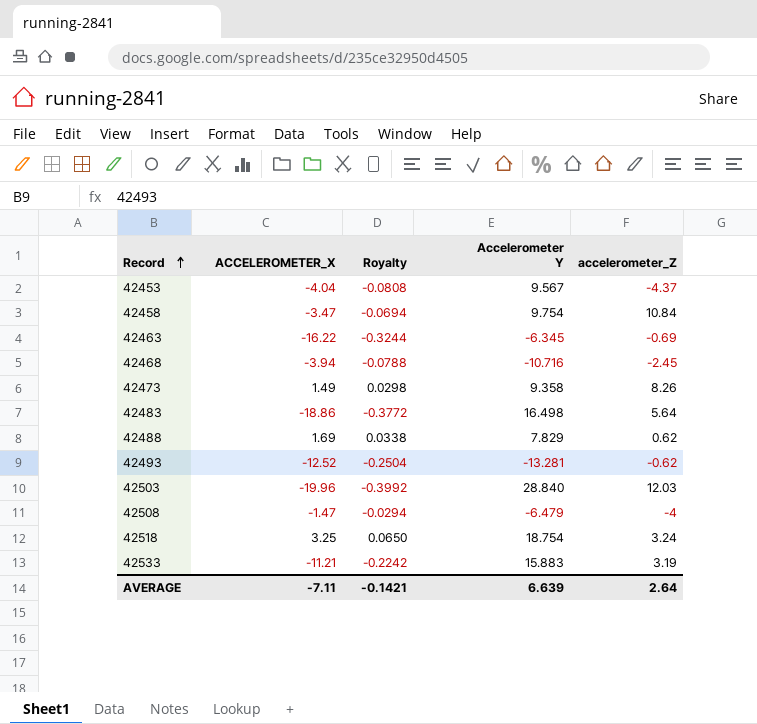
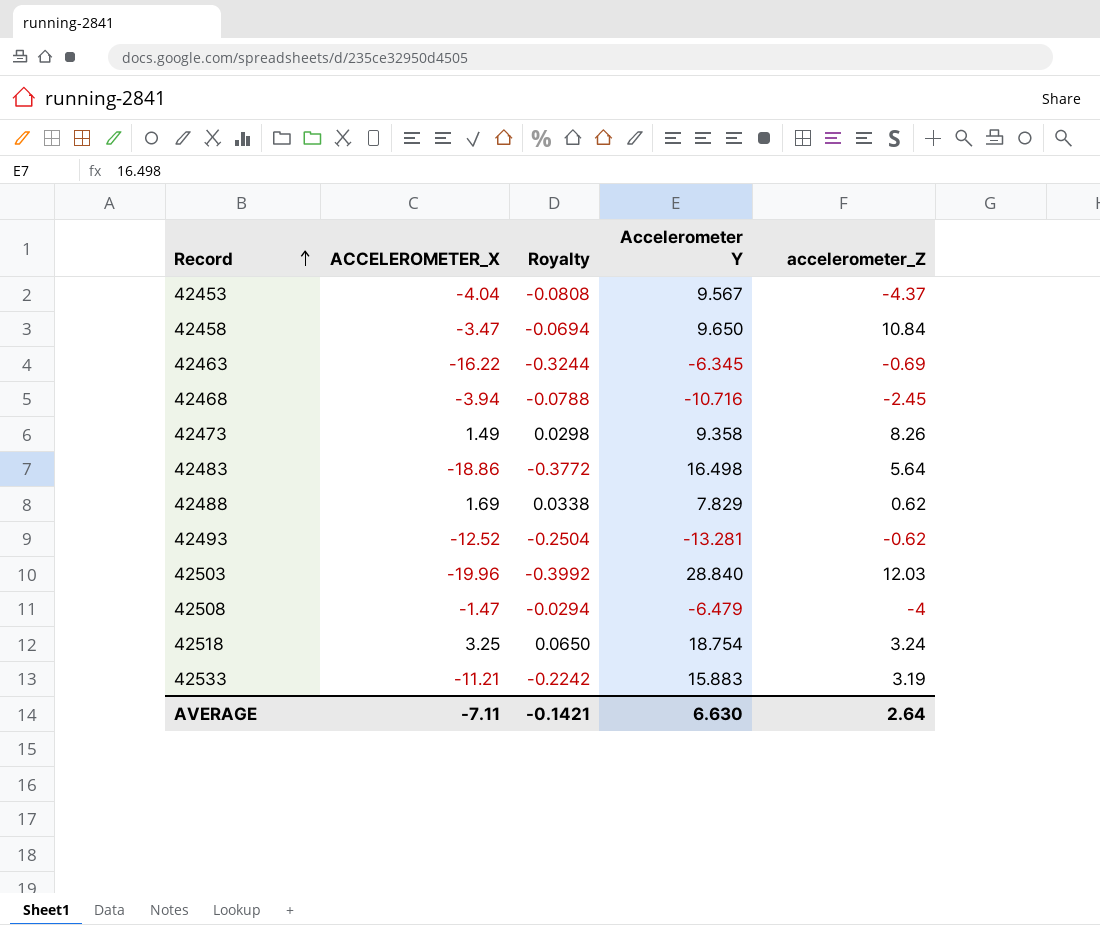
42458 | Accelerometer Y: 9.754 -> 9.650
AVERAGE | Accelerometer Y: 6.639 -> 6.630

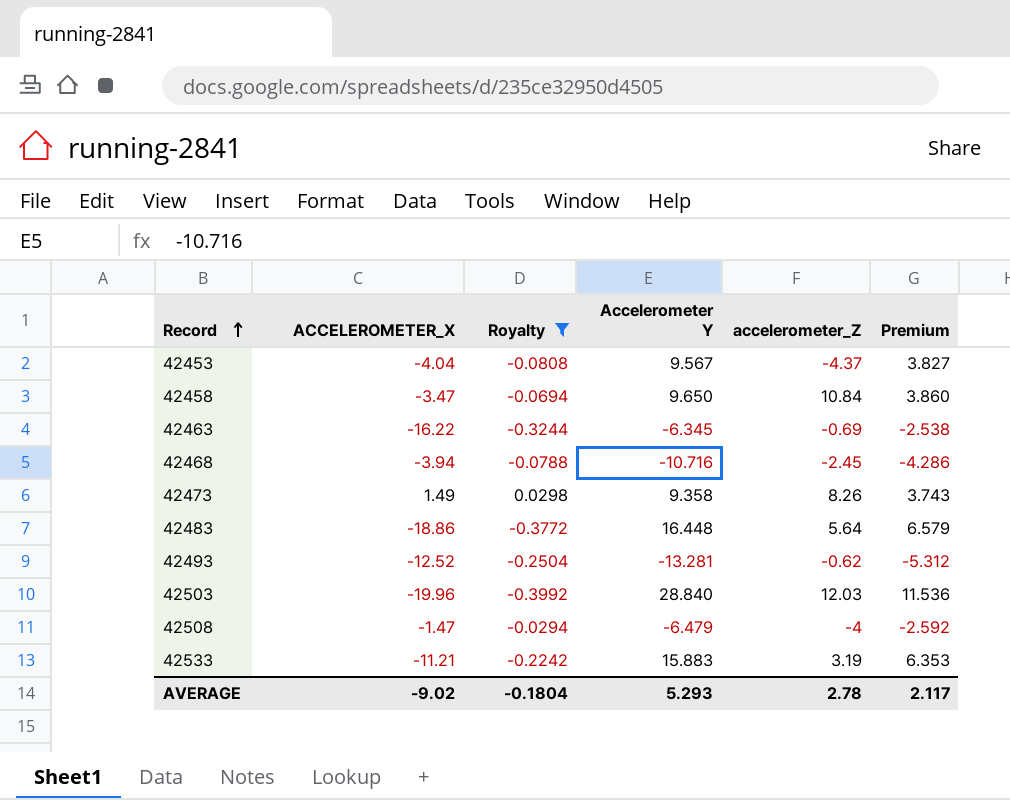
filter: none -> Royalty <= 0.0298
column Premium | formula: none -> [Accelerometer Y] * 0.4
42483 | Accelerometer Y: 16.498 -> 16.448
AVERAGE | ACCELEROMETER_X: -7.11 -> -9.02
AVERAGE | Royalty: -0.1421 -> -0.1804
AVERAGE | Accelerometer Y: 6.630 -> 5.293
AVERAGE | accelerometer_Z: 2.64 -> 2.78

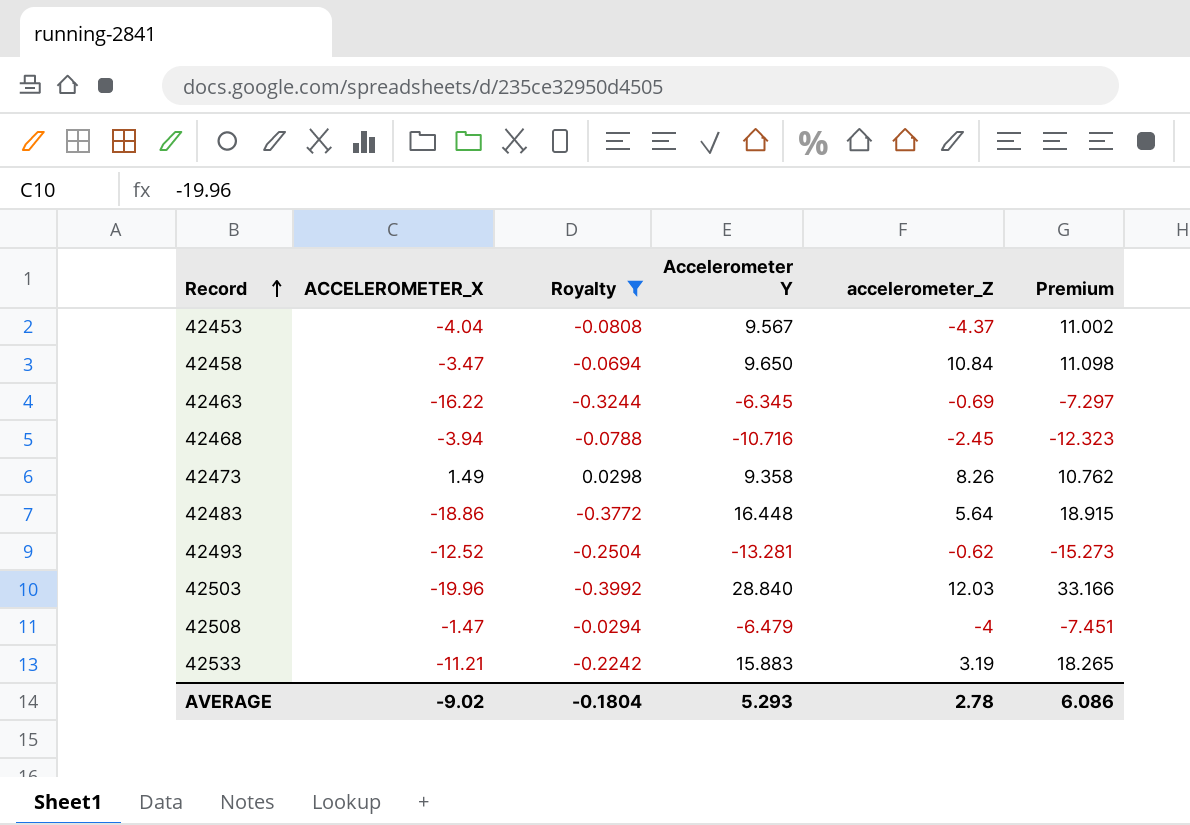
column Premium | formula: [Accelerometer Y] * 0.4 -> [Accelerometer Y] * 1.15
AVERAGE | Premium: 2.117 -> 6.086

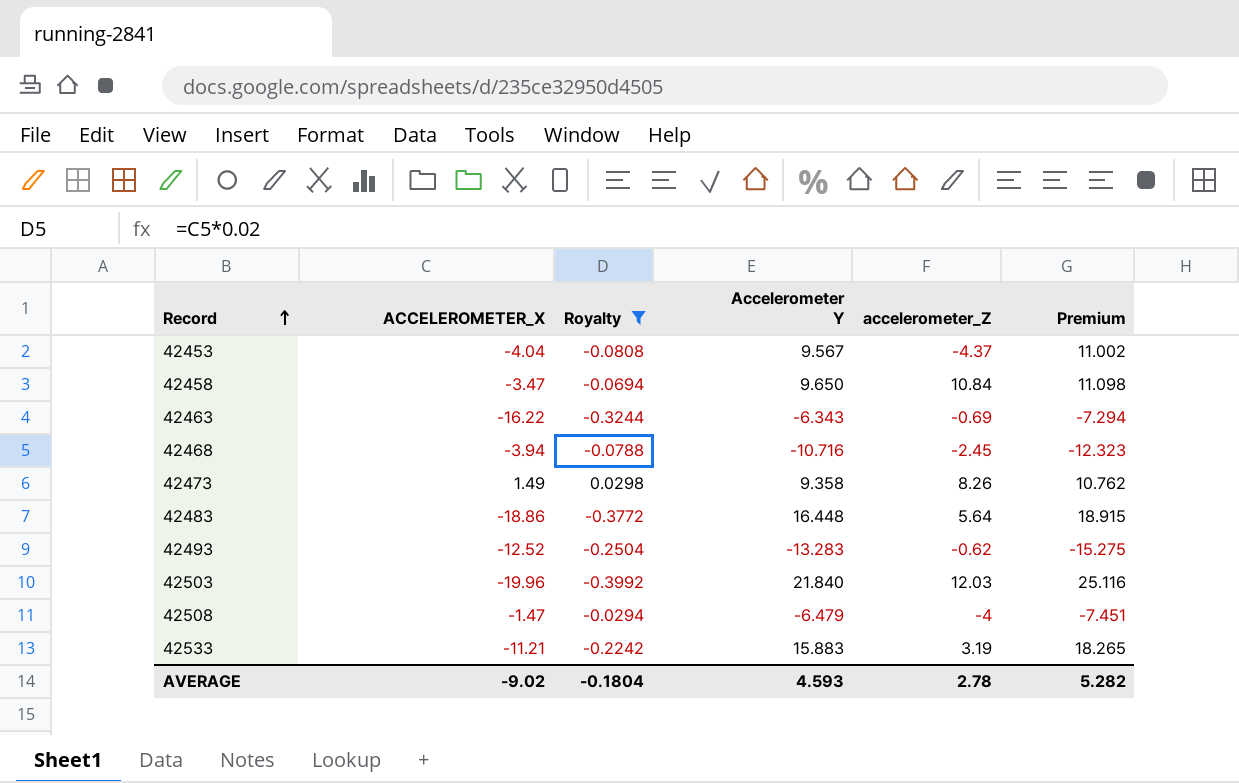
42463 | Accelerometer Y: -6.345 -> -6.343
42463 | Premium: -7.297 -> -7.294
42493 | Accelerometer Y: -13.281 -> -13.283
42493 | Premium: -15.273 -> -15.275
42503 | Accelerometer Y: 28.840 -> 21.840
42503 | Premium: 33.166 -> 25.116
AVERAGE | Accelerometer Y: 5.293 -> 4.593
AVERAGE | Premium: 6.086 -> 5.282

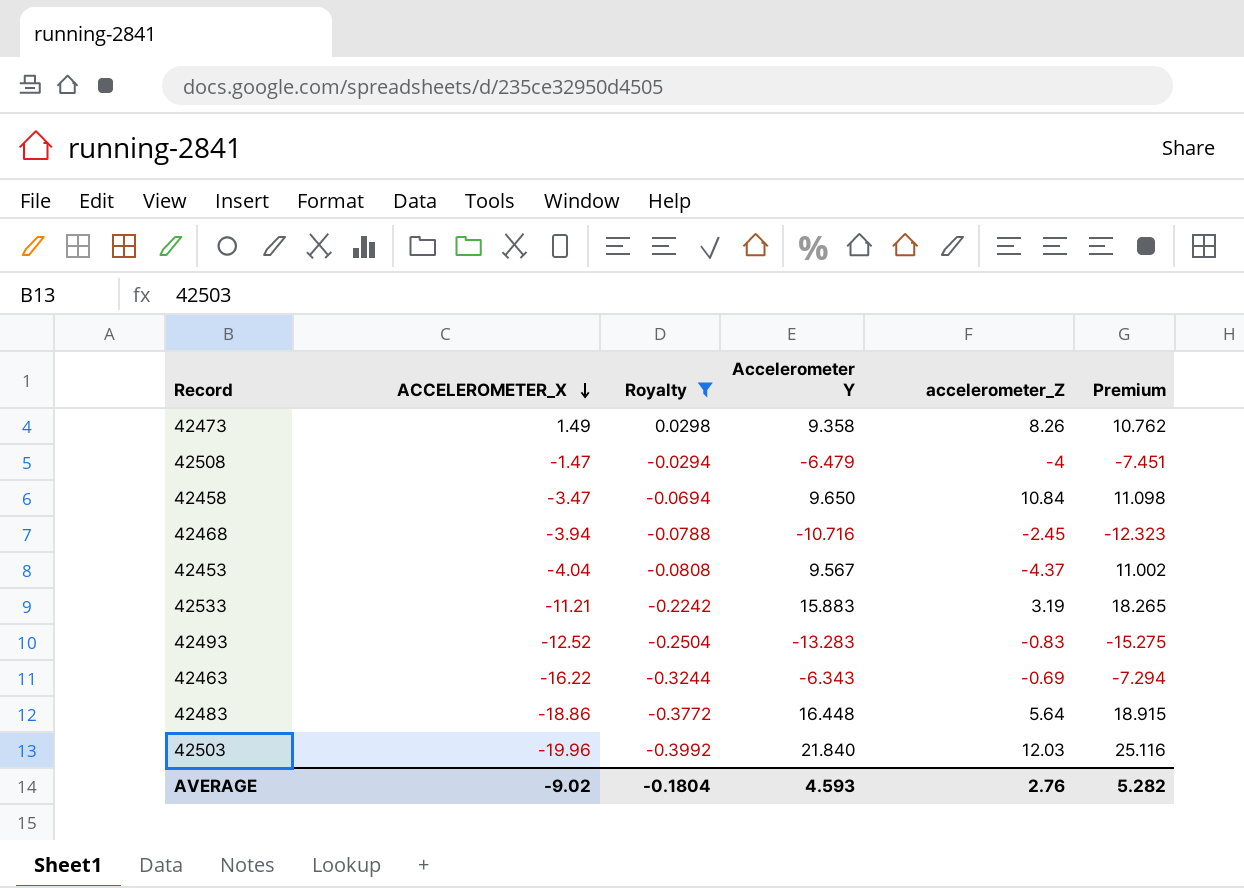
row order: Record ascending -> ACCELEROMETER_X descending
42493 | accelerometer_Z: -0.62 -> -0.83
AVERAGE | accelerometer_Z: 2.78 -> 2.76

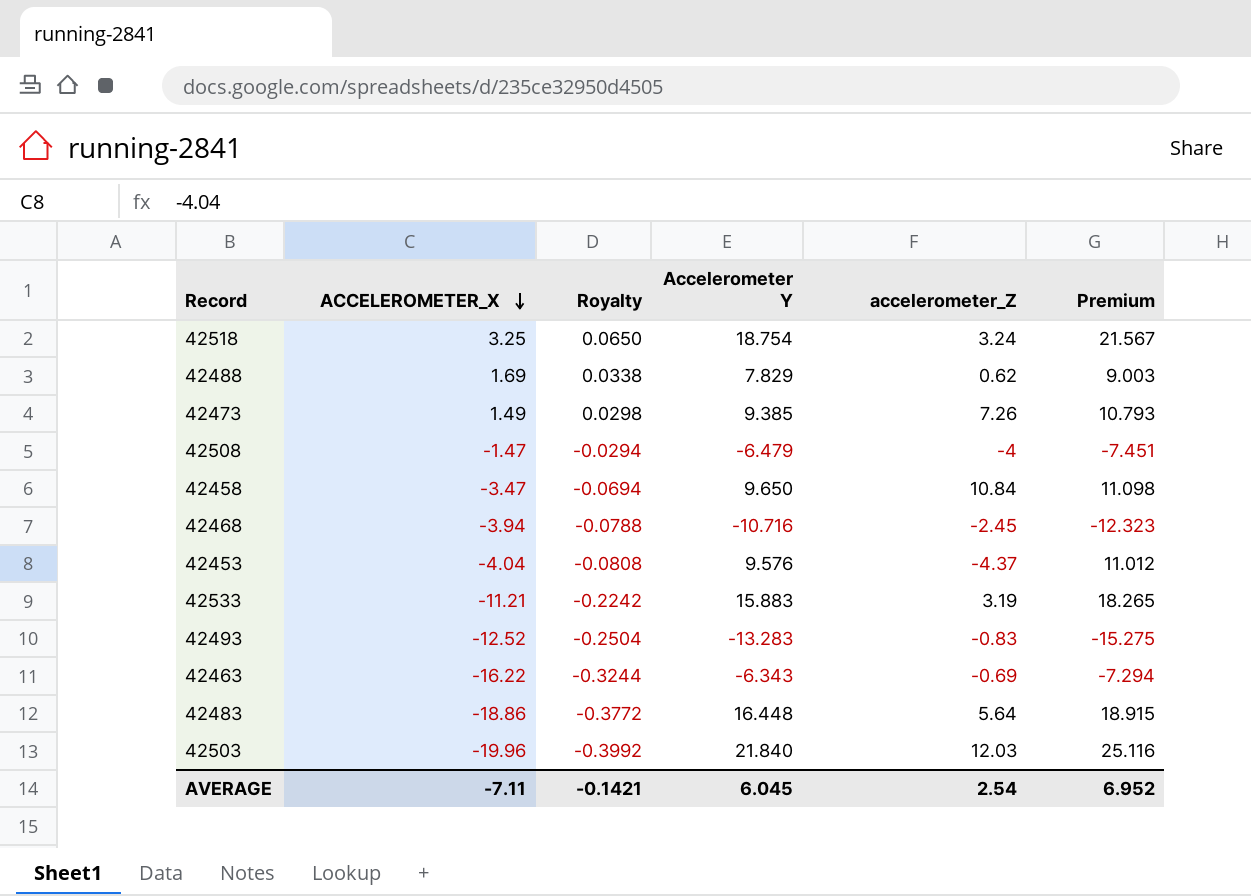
filter: Royalty <= 0.0298 -> none
42473 | Accelerometer Y: 9.358 -> 9.385
42473 | accelerometer_Z: 8.26 -> 7.26
42473 | Premium: 10.762 -> 10.793
42453 | Accelerometer Y: 9.567 -> 9.576
42453 | Premium: 11.002 -> 11.012
AVERAGE | ACCELEROMETER_X: -9.02 -> -7.11
AVERAGE | Royalty: -0.1804 -> -0.1421
AVERAGE | Accelerometer Y: 4.593 -> 6.045
AVERAGE | accelerometer_Z: 2.76 -> 2.54
AVERAGE | Premium: 5.282 -> 6.952

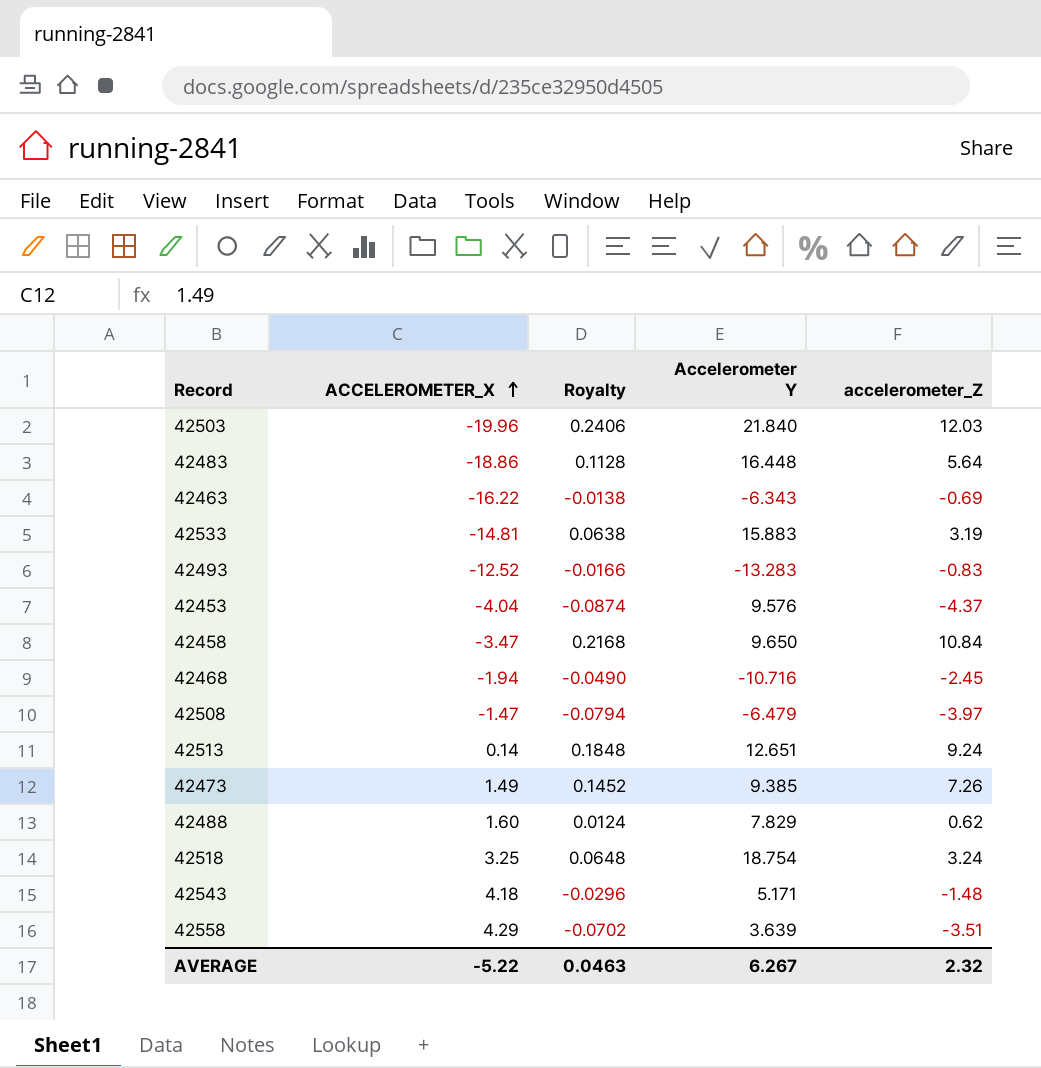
row order: ACCELEROMETER_X descending -> ACCELEROMETER_X ascending
column Premium | formula: [Accelerometer Y] * 1.15 -> none
column Royalty | formula: [ACCELEROMETER_X] * 0.02 -> [accelerometer_Z] * 0.02
42533 | ACCELEROMETER_X: -11.21 -> -14.81
42468 | ACCELEROMETER_X: -3.94 -> -1.94
42508 | accelerometer_Z: -4 -> -3.97
row 42513: none -> 0.14 | 0.1848 | 12.651 | 9.24
42488 | ACCELEROMETER_X: 1.69 -> 1.60
row 42543: none -> 4.18 | -0.0296 | 5.171 | -1.48
row 42558: none -> 4.29 | -0.0702 | 3.639 | -3.51
AVERAGE | ACCELEROMETER_X: -7.11 -> -5.22
AVERAGE | Royalty: -0.1421 -> 0.0463
AVERAGE | Accelerometer Y: 6.045 -> 6.267
AVERAGE | accelerometer_Z: 2.54 -> 2.32

